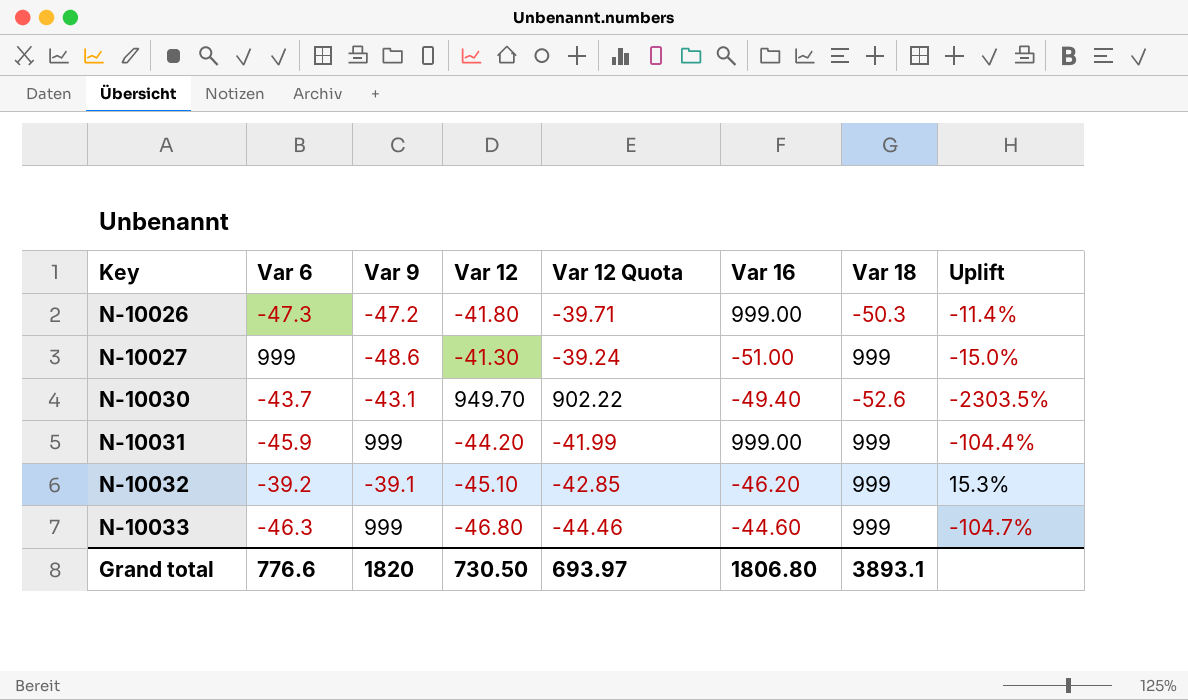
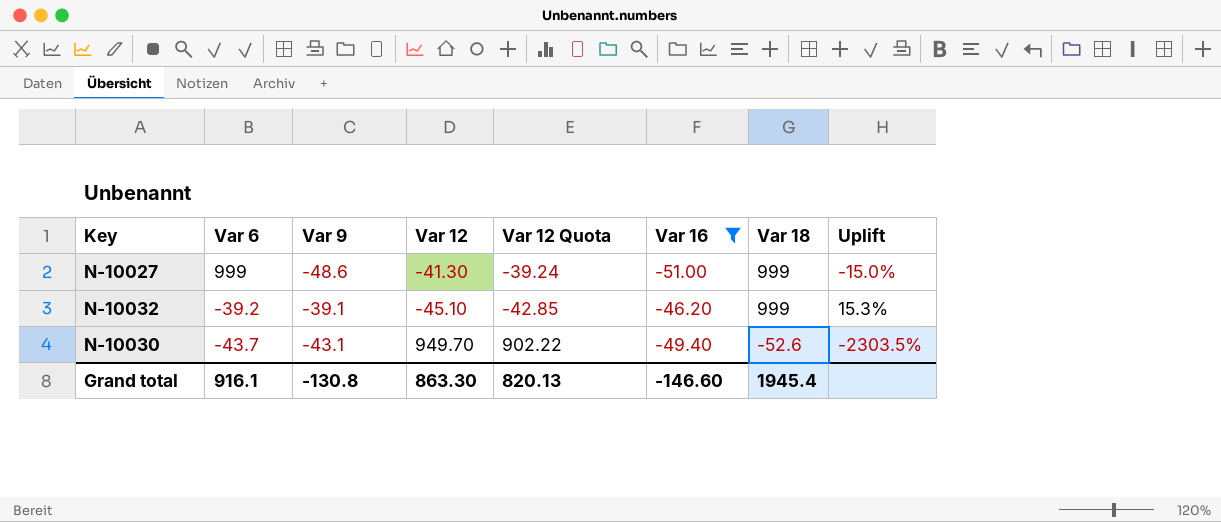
filter: none -> Var 16 <= -46.20
row order: Key ascending -> Var 6 descending
Grand total | Var 6: 776.6 -> 916.1
Grand total | Var 9: 1820 -> -130.8
Grand total | Var 12: 730.50 -> 863.30
Grand total | Var 12 Quota: 693.97 -> 820.13
Grand total | Var 16: 1806.80 -> -146.60
Grand total | Var 18: 3893.1 -> 1945.4

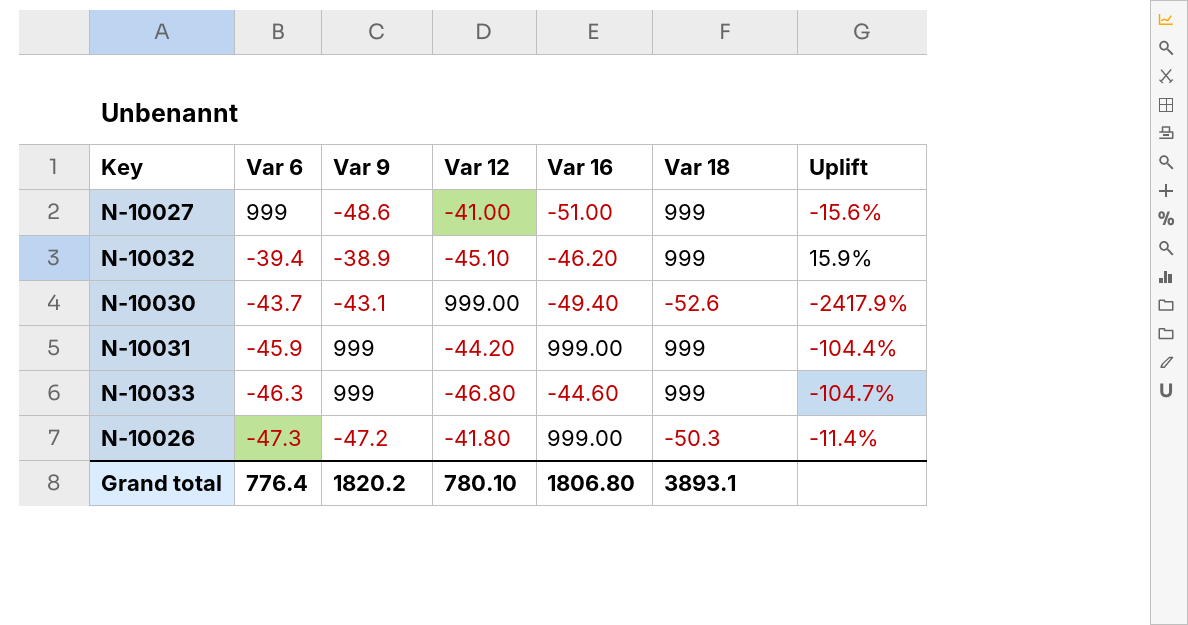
filter: Var 16 <= -46.20 -> none
column Var 12 Quota | formula: [Var 12] * 0.95 -> none
N-10027 | Var 12: -41.30 -> -41.00
N-10027 | Uplift: -15.0% -> -15.6%
N-10032 | Var 6: -39.2 -> -39.4
N-10032 | Var 9: -39.1 -> -38.9
N-10032 | Uplift: 15.3% -> 15.9%
N-10030 | Var 12: 949.70 -> 999.00
N-10030 | Uplift: -2303.5% -> -2417.9%
Grand total | Var 6: 916.1 -> 776.4
Grand total | Var 9: -130.8 -> 1820.2
Grand total | Var 12: 863.30 -> 780.10
Grand total | Var 16: -146.60 -> 1806.80
Grand total | Var 18: 1945.4 -> 3893.1

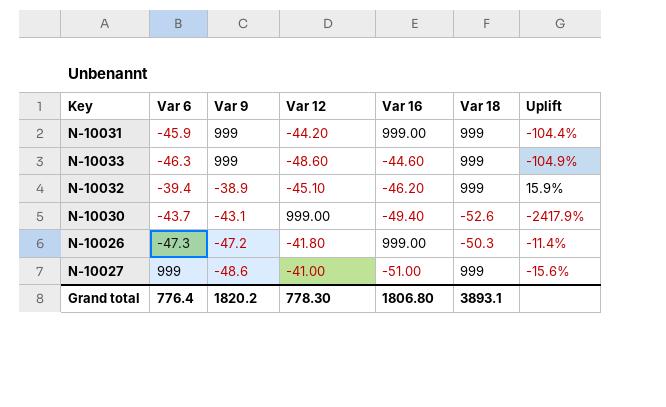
row order: Var 6 descending -> Var 9 descending
N-10033 | Var 12: -46.80 -> -48.60
N-10033 | Uplift: -104.7% -> -104.9%
Grand total | Var 12: 780.10 -> 778.30

